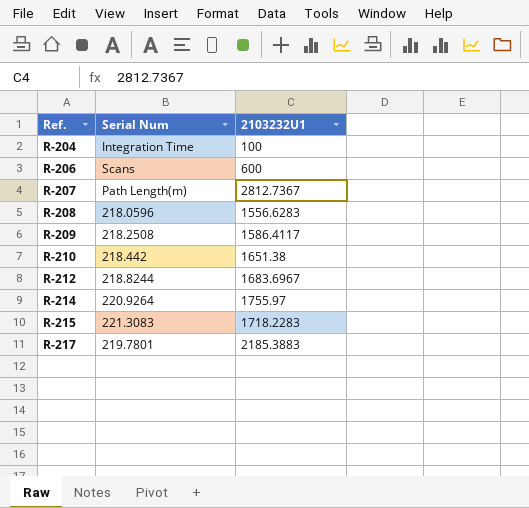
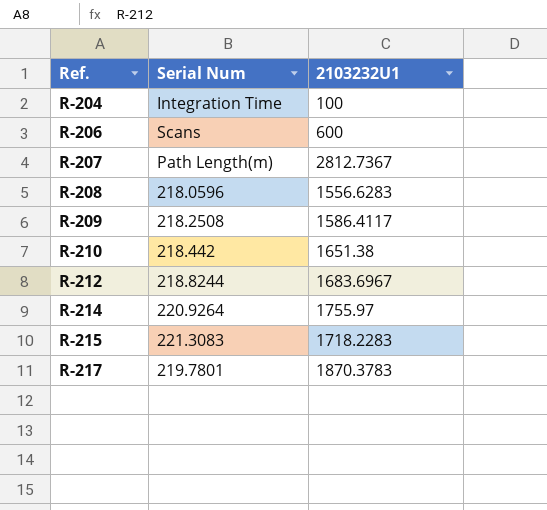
R-217 | 2103232U1: 2185.3883 -> 1870.3783

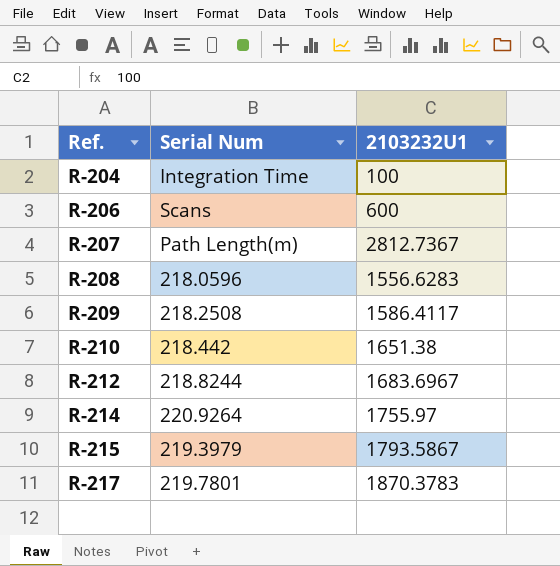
R-215 | Serial Num: 221.3083 -> 219.3979
R-215 | 2103232U1: 1718.2283 -> 1793.5867

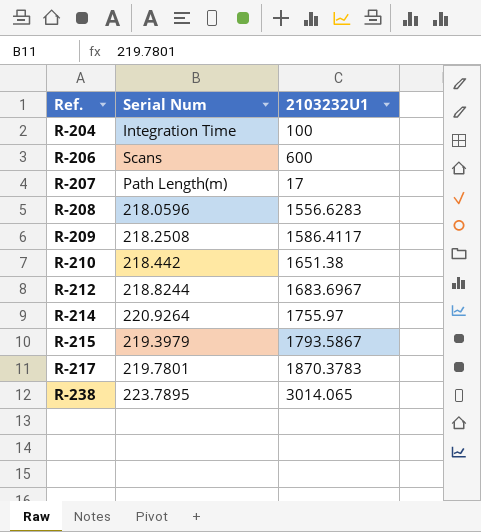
R-207 | 2103232U1: 2812.7367 -> 17
row R-238: none -> 223.7895 | 3014.065

